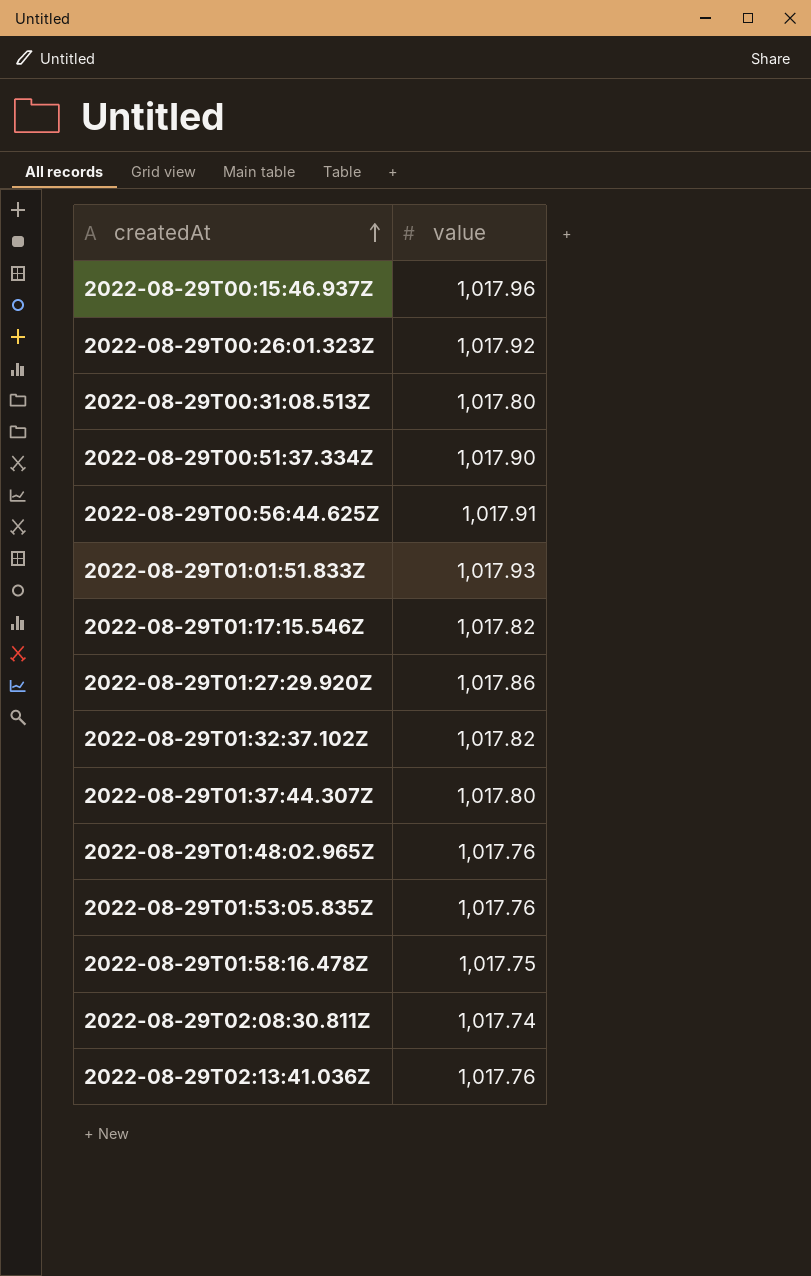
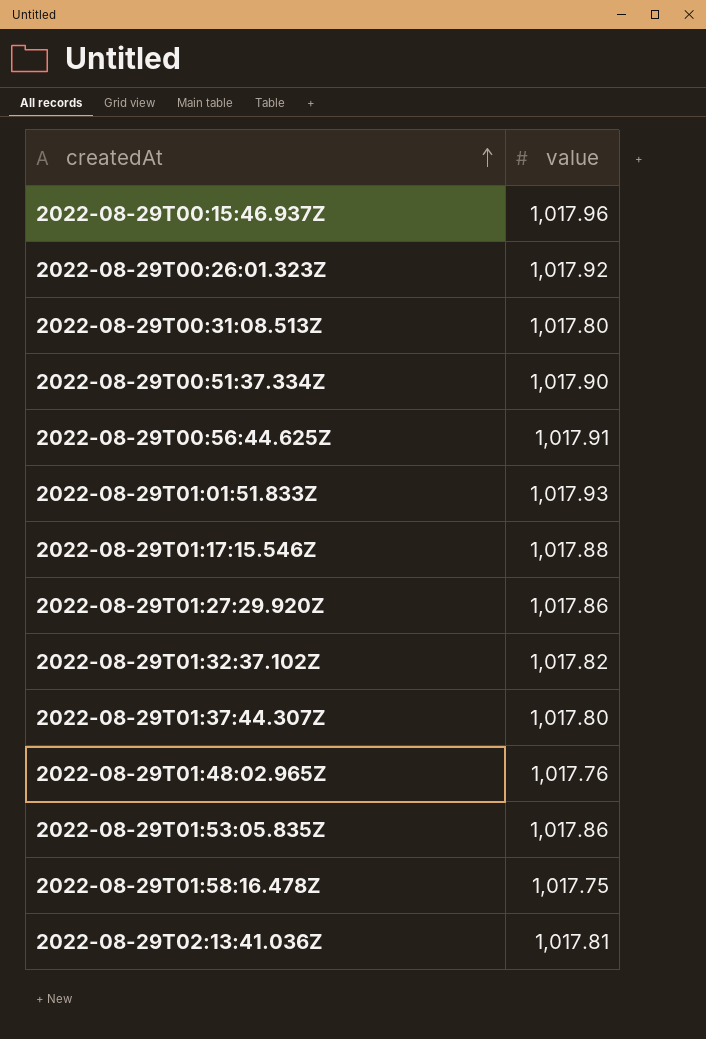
row 2022-08-29T02:08:30.811Z: 1,017.74 -> none
2022-08-29T01:17:15.546Z | value: 1,017.82 -> 1,017.88
2022-08-29T01:53:05.835Z | value: 1,017.76 -> 1,017.86
2022-08-29T02:13:41.036Z | value: 1,017.76 -> 1,017.81

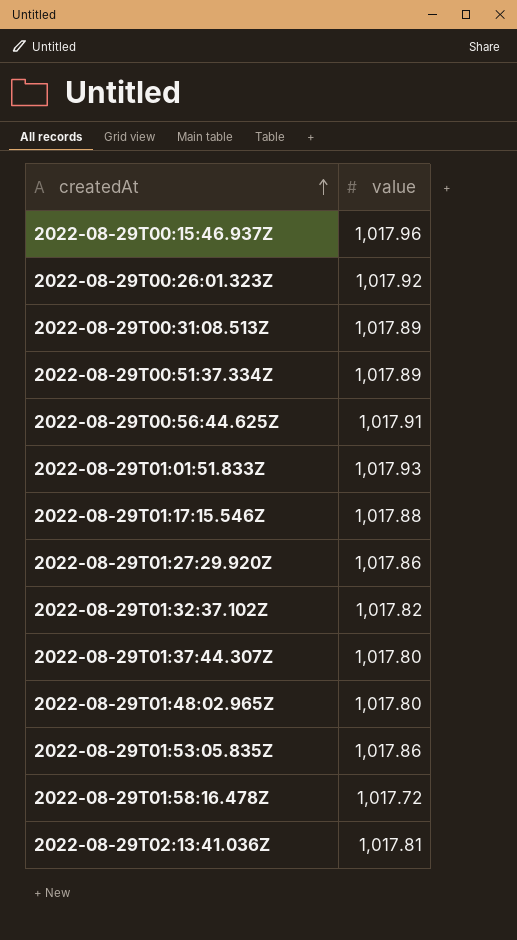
2022-08-29T00:31:08.513Z | value: 1,017.80 -> 1,017.89
2022-08-29T00:51:37.334Z | value: 1,017.90 -> 1,017.89
2022-08-29T01:48:02.965Z | value: 1,017.76 -> 1,017.80
2022-08-29T01:58:16.478Z | value: 1,017.75 -> 1,017.72

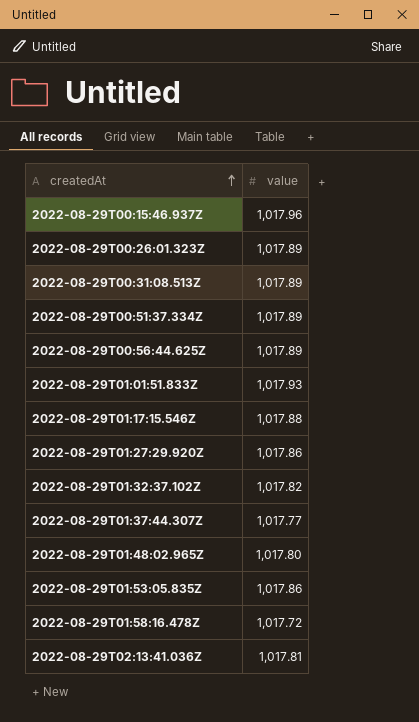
2022-08-29T00:26:01.323Z | value: 1,017.92 -> 1,017.89
2022-08-29T00:56:44.625Z | value: 1,017.91 -> 1,017.89
2022-08-29T01:37:44.307Z | value: 1,017.80 -> 1,017.77

